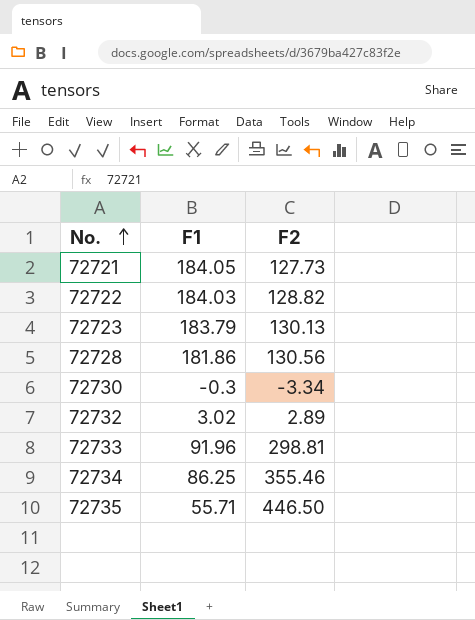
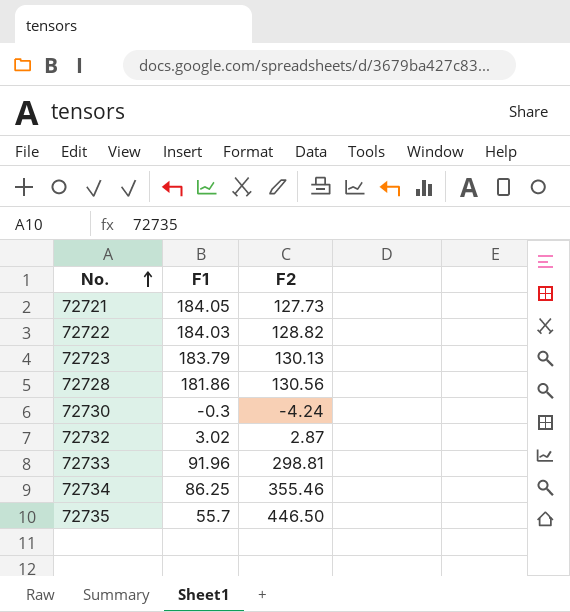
72730 | F2: -3.34 -> -4.24
72732 | F2: 2.89 -> 2.87
72735 | F1: 55.71 -> 55.7

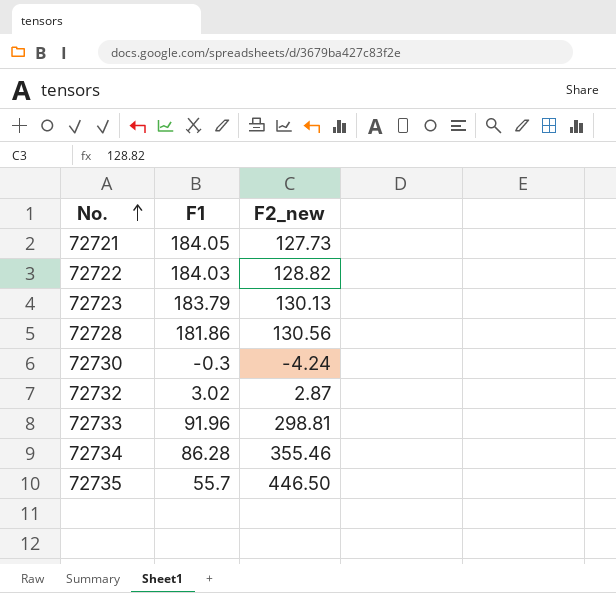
column name: F2 -> F2_new
72734 | F1: 86.25 -> 86.28

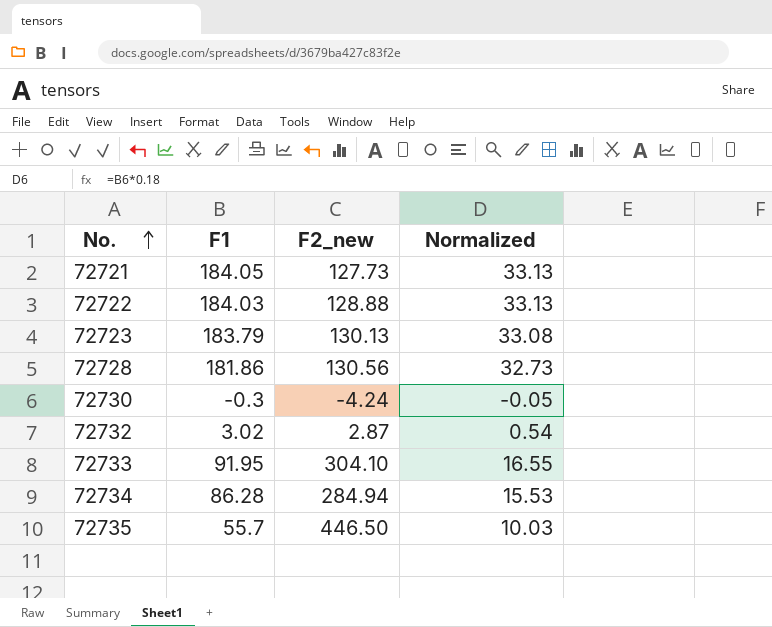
column Normalized | formula: none -> [F1] * 0.18
72722 | F2_new: 128.82 -> 128.88
72733 | F1: 91.96 -> 91.95
72733 | F2_new: 298.81 -> 304.10
72734 | F2_new: 355.46 -> 284.94

